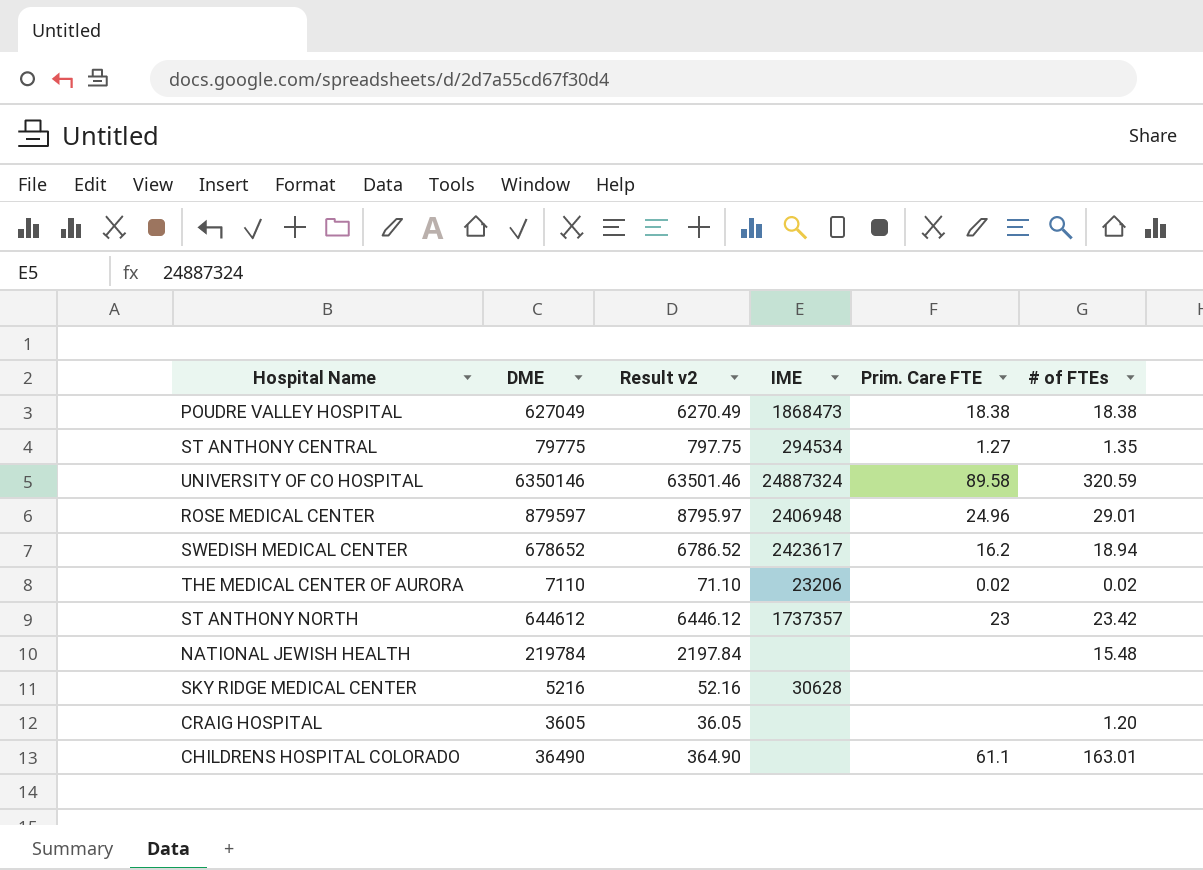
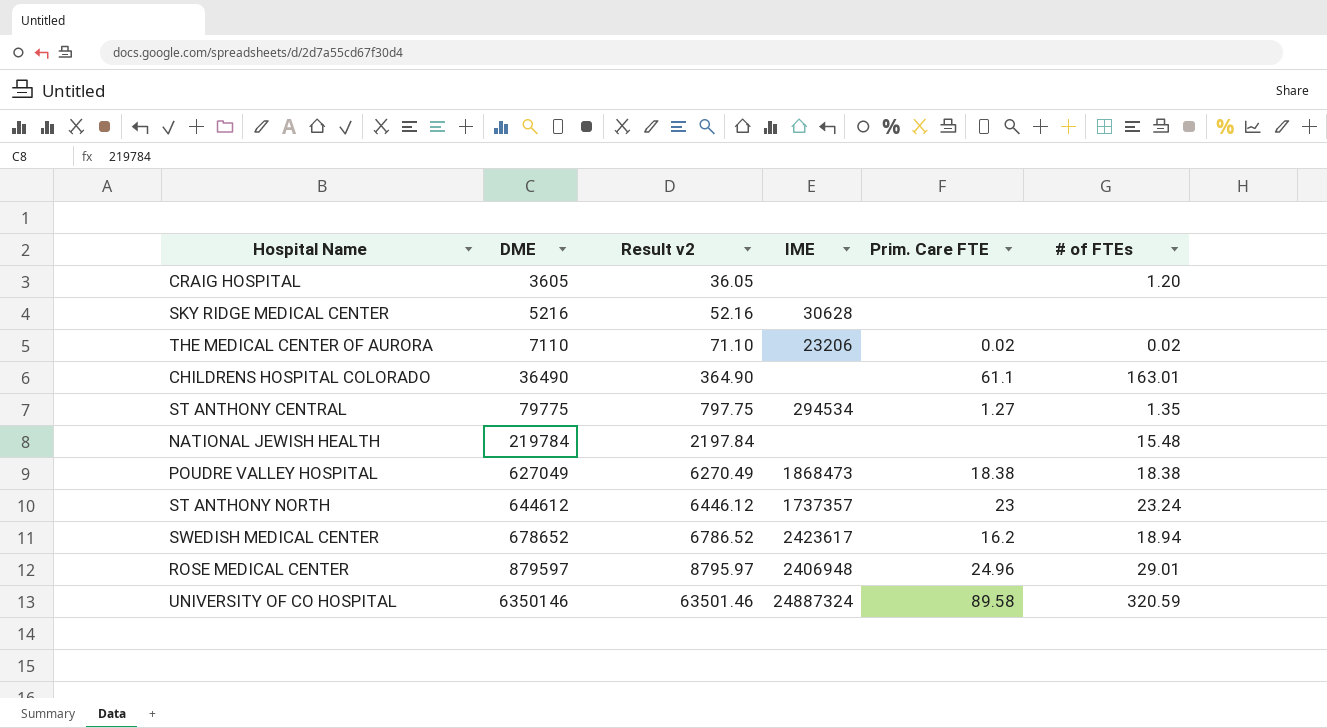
row order: none -> DME ascending
ST ANTHONY NORTH | # of FTEs: 23.42 -> 23.24

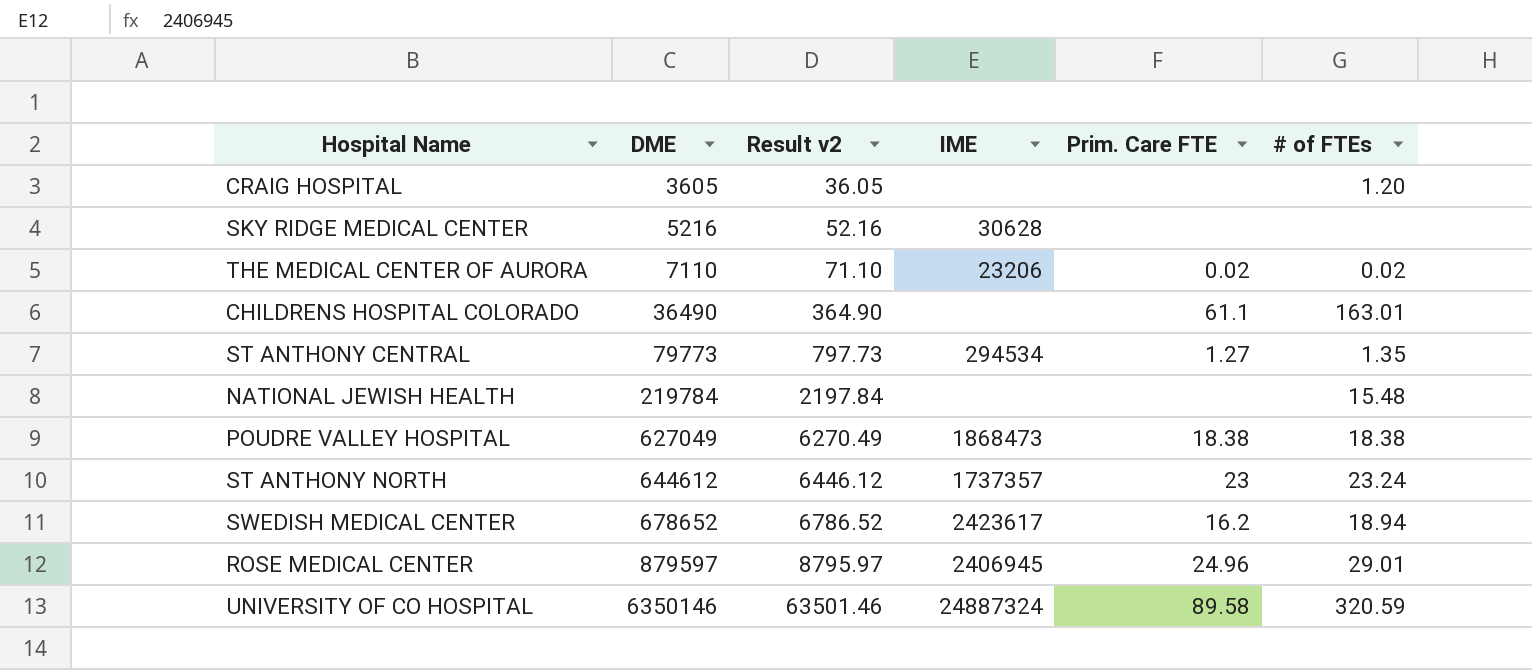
ST ANTHONY CENTRAL | DME: 79775 -> 79773
ST ANTHONY CENTRAL | Result v2: 797.75 -> 797.73
ROSE MEDICAL CENTER | IME: 2406948 -> 2406945

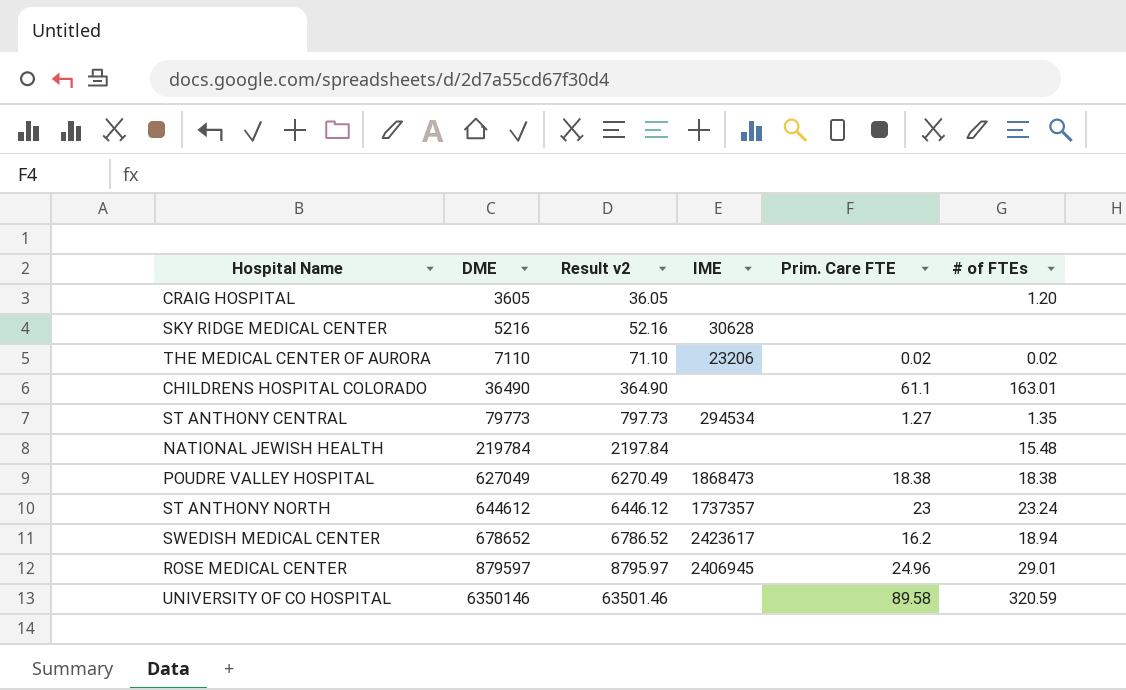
UNIVERSITY OF CO HOSPITAL | IME: 24887324 -> none

